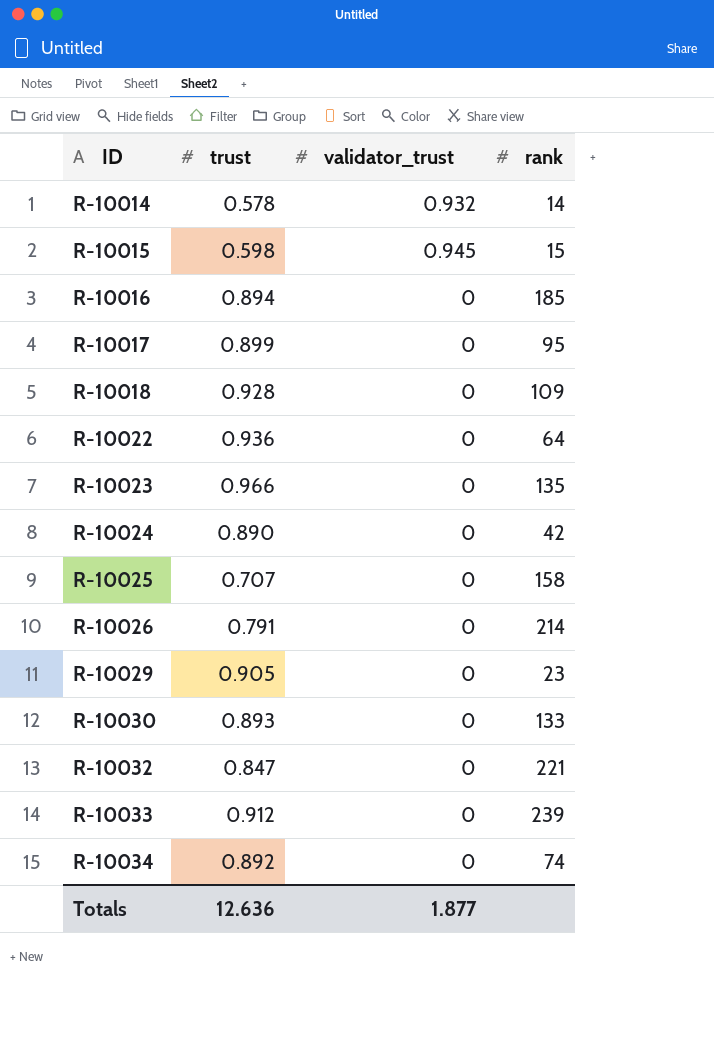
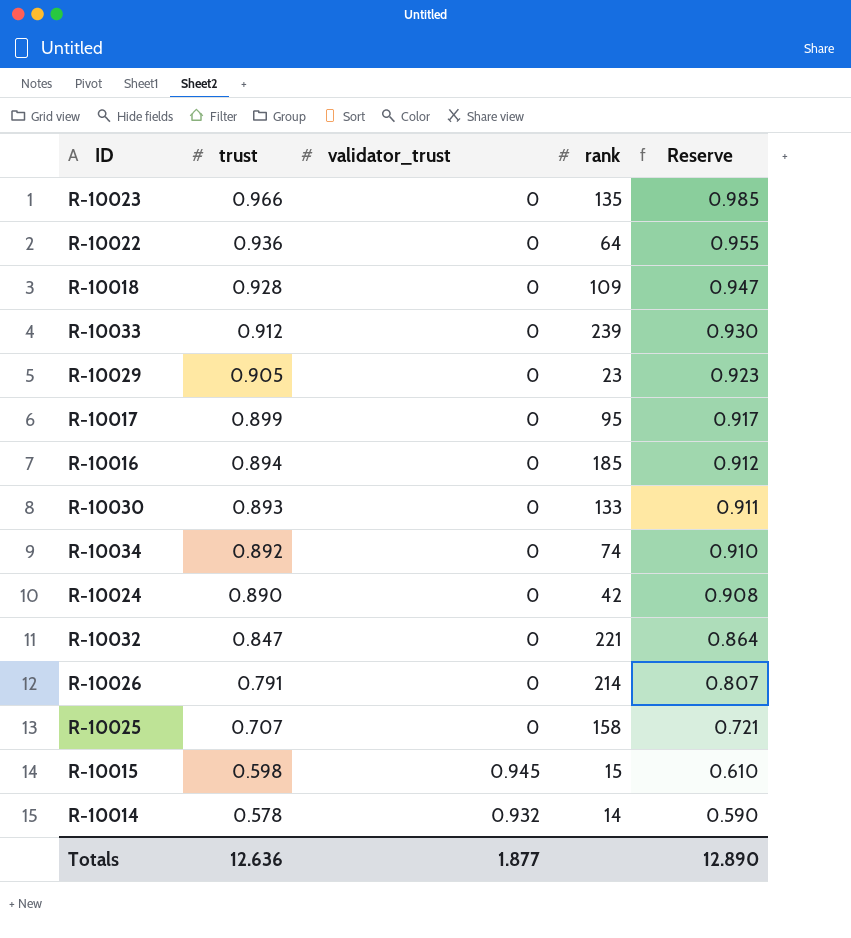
row order: ID ascending -> trust descending
column Reserve | formula: none -> [trust] * 1.02

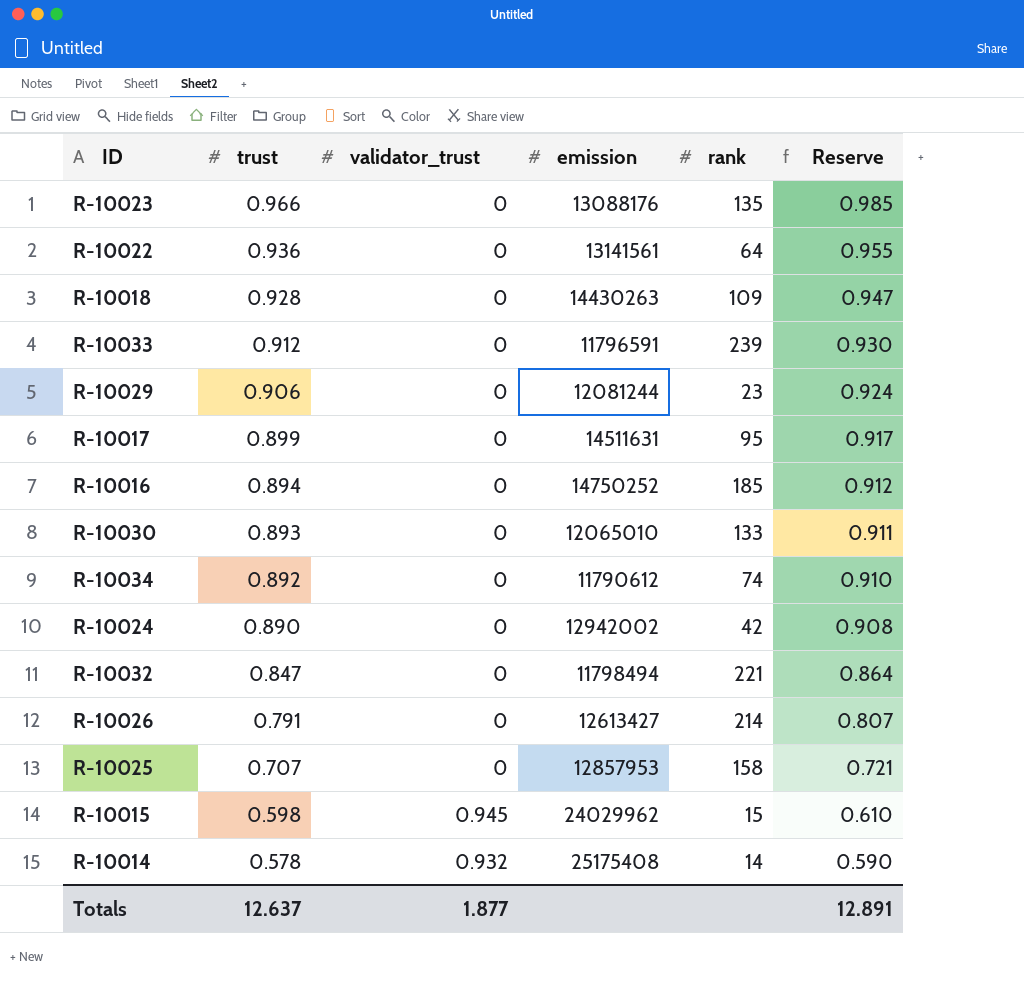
column emission | position: none -> 4
R-10029 | trust: 0.905 -> 0.906
R-10029 | Reserve: 0.923 -> 0.924
Totals | trust: 12.636 -> 12.637
Totals | Reserve: 12.890 -> 12.891

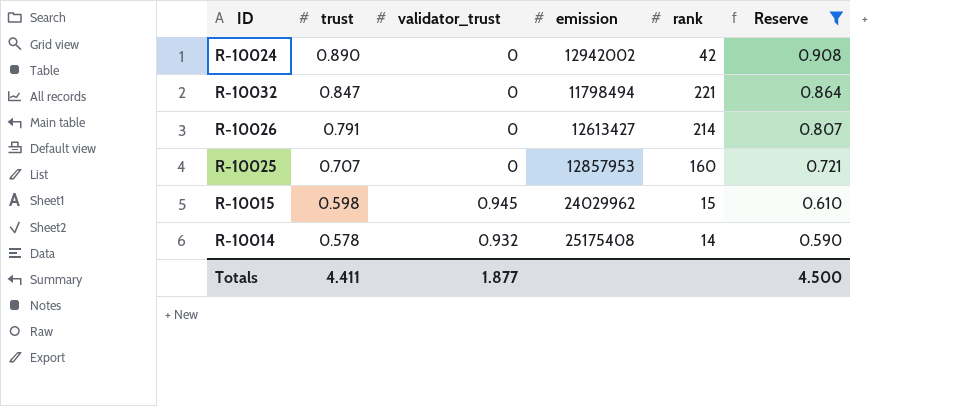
filter: none -> Reserve <= 0.908
R-10025 | rank: 158 -> 160
Totals | trust: 12.637 -> 4.411
Totals | Reserve: 12.891 -> 4.500

